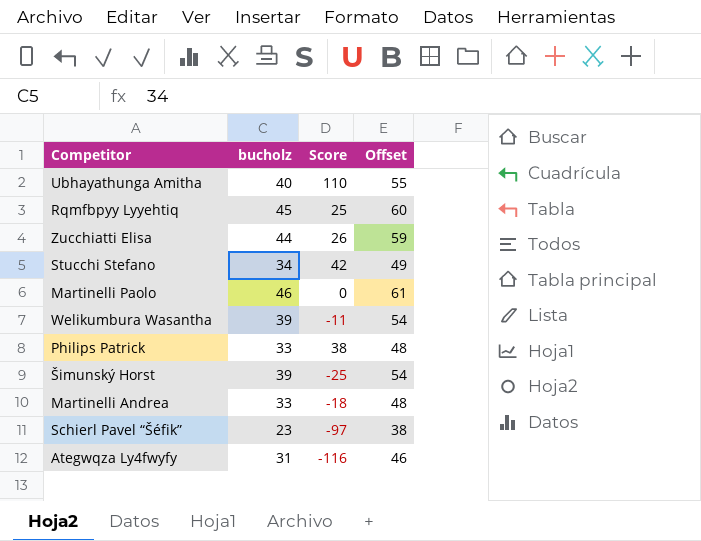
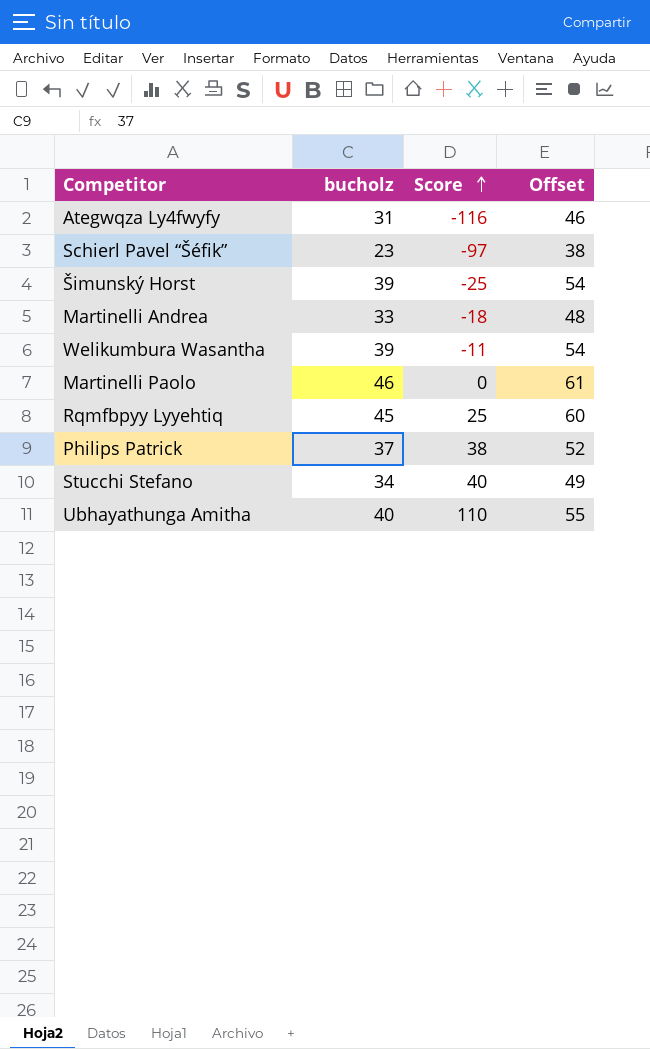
row order: none -> Score ascending
row Zucchiatti Elisa: 44 | 26 | 59 -> none
Philips Patrick | bucholz: 33 -> 37
Philips Patrick | Offset: 48 -> 52
Stucchi Stefano | Score: 42 -> 40

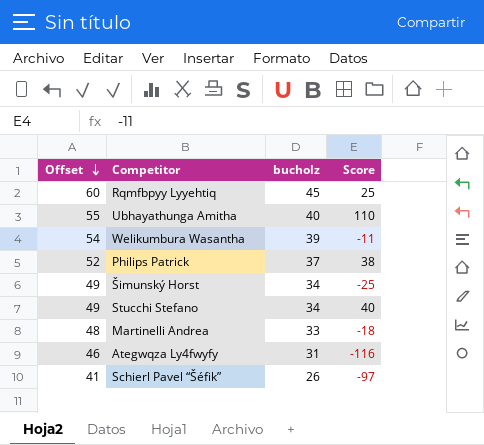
row order: Score ascending -> Offset descending
column Offset | position: 4 -> 1
row Martinelli Paolo: 46 | 0 | 61 -> none
Šimunský Horst | Offset: 54 -> 49
Šimunský Horst | bucholz: 39 -> 34
Schierl Pavel “Šéfik” | Offset: 38 -> 41
Schierl Pavel “Šéfik” | bucholz: 23 -> 26

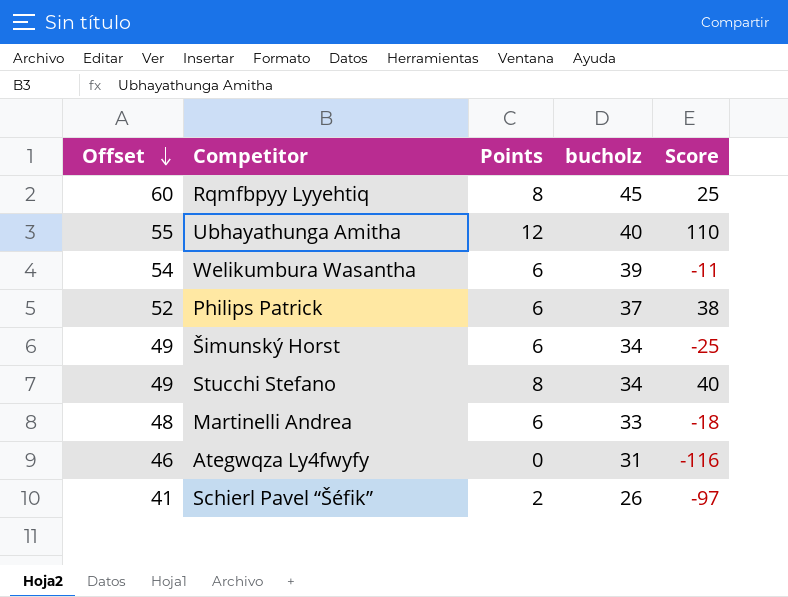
column Points | position: none -> 3

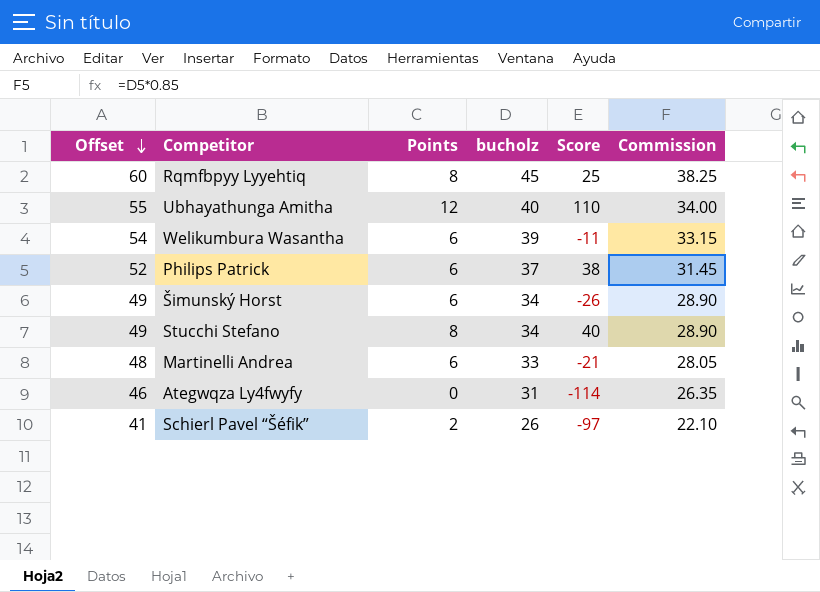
column Commission | formula: none -> [bucholz] * 0.85
Šimunský Horst | Score: -25 -> -26
Martinelli Andrea | Score: -18 -> -21
Ategwqza Ly4fwyfy | Score: -116 -> -114

